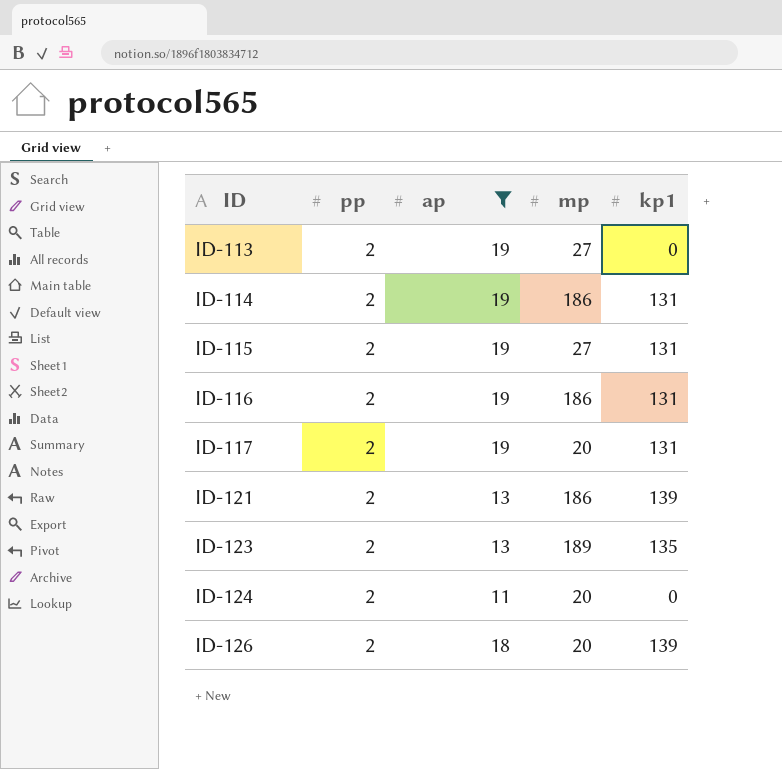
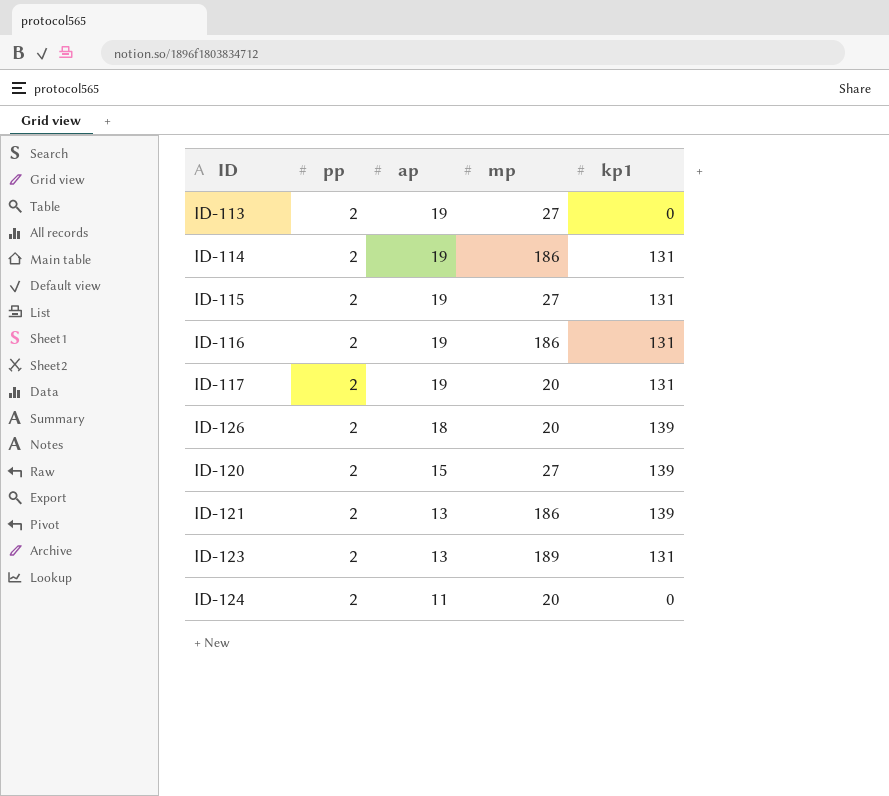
filter: ap != 15 -> none
row order: ID ascending -> ap descending
ID-123 | kp1: 135 -> 131

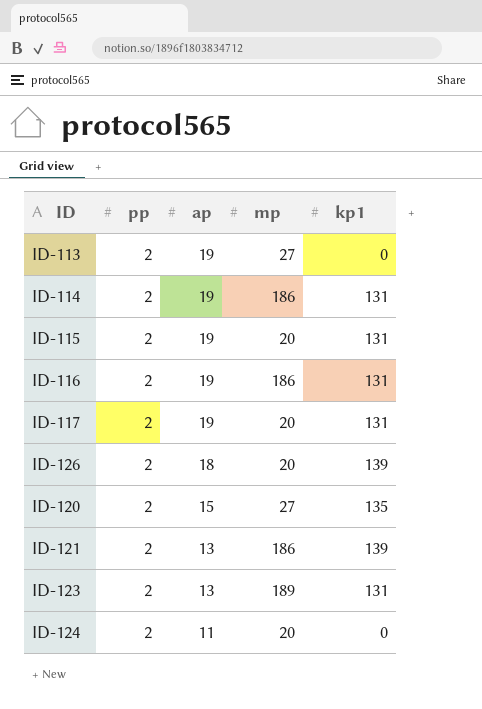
ID-115 | mp: 27 -> 20
ID-120 | kp1: 139 -> 135

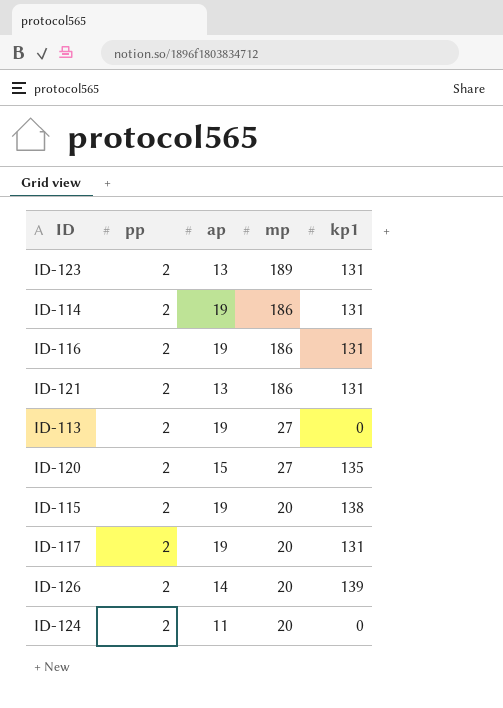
row order: ap descending -> mp descending
ID-121 | kp1: 139 -> 131
ID-115 | kp1: 131 -> 138
ID-126 | ap: 18 -> 14

